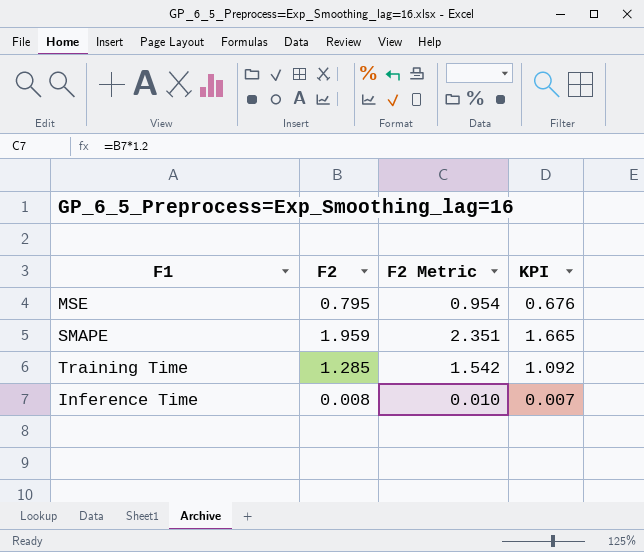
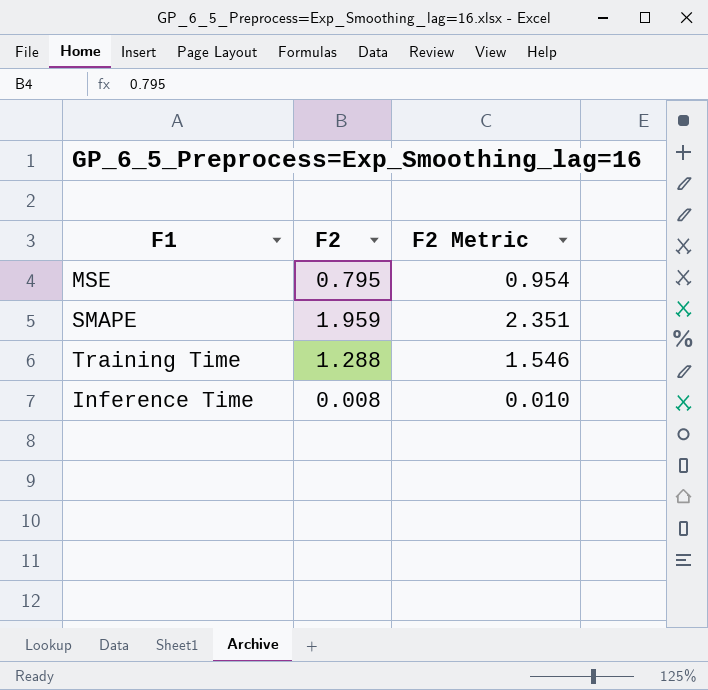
column KPI | formula: [F2] * 0.85 -> none
Training Time | F2: 1.285 -> 1.288
Training Time | F2 Metric: 1.542 -> 1.546

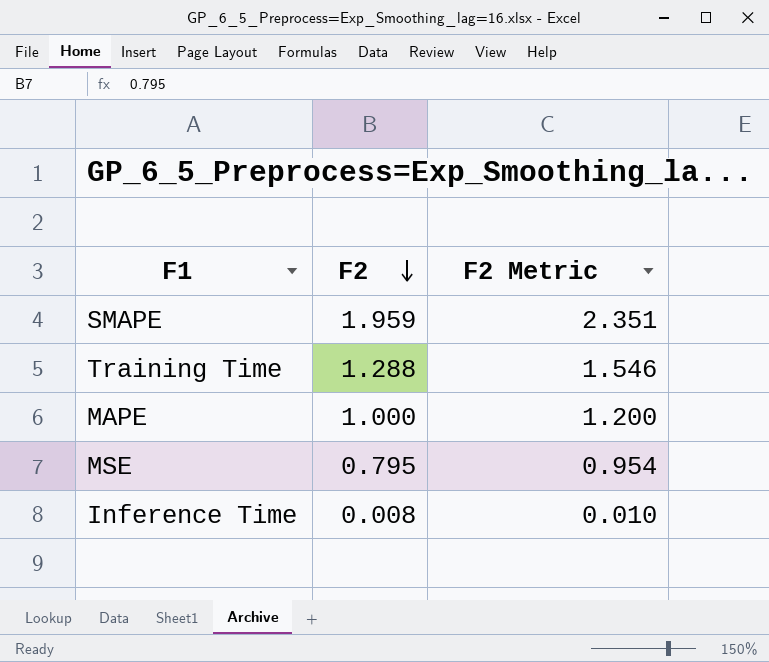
row order: none -> F2 descending
row MAPE: none -> 1.000 | 1.200

